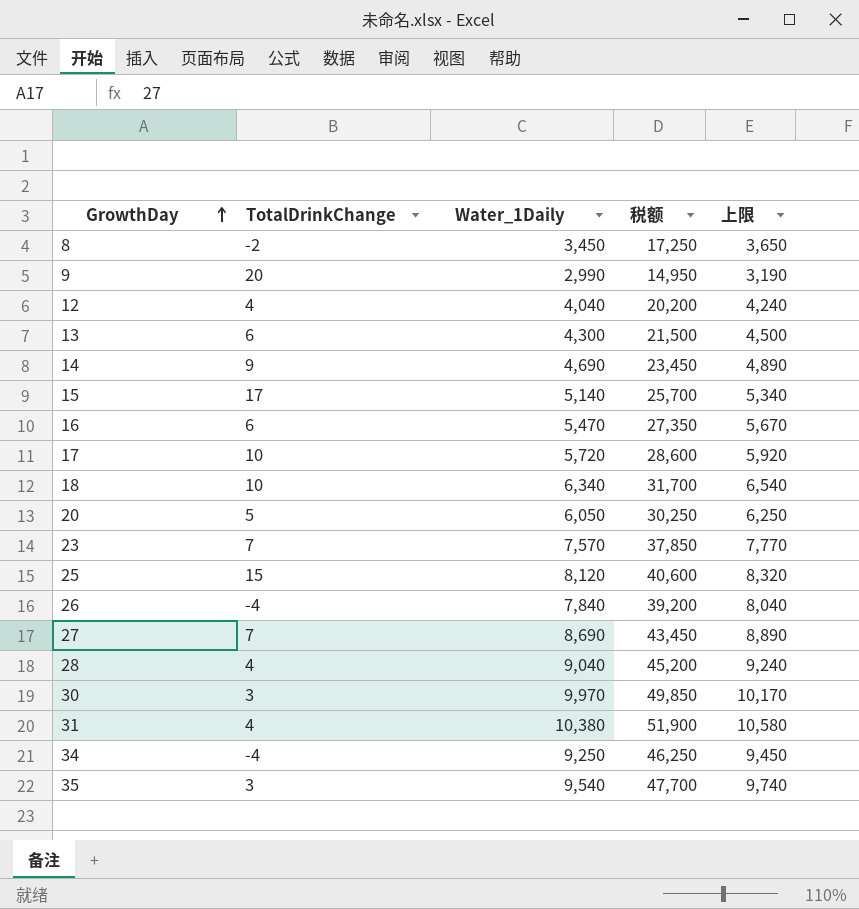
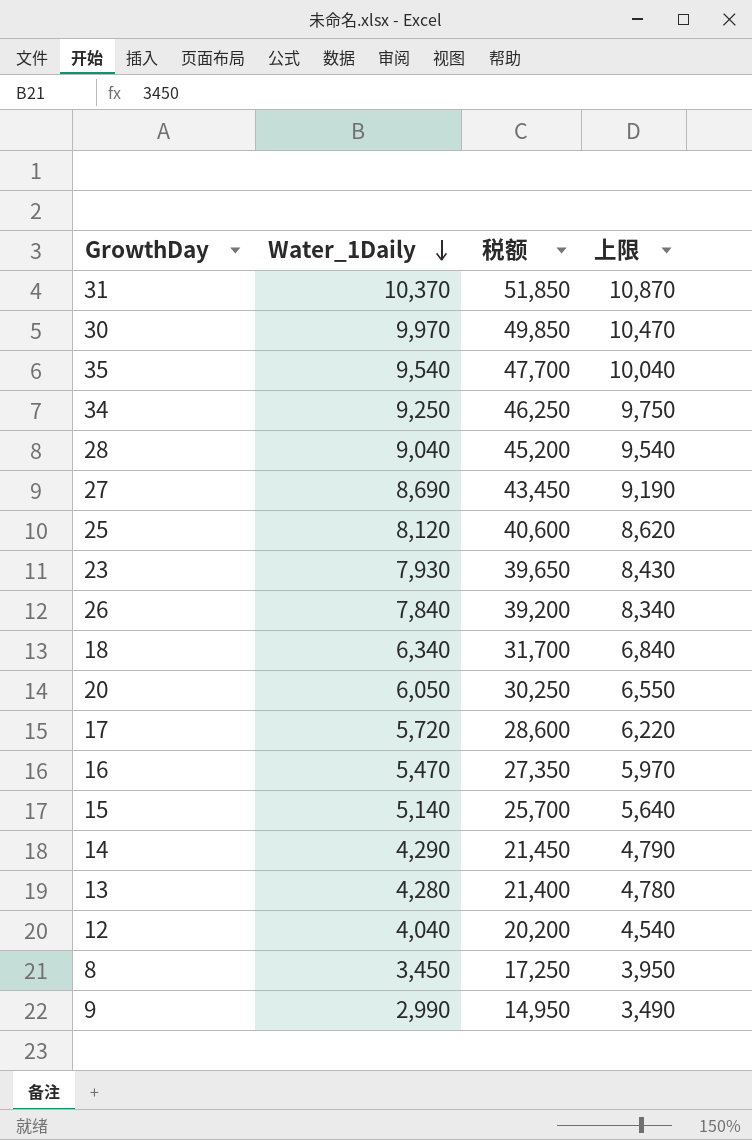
row order: GrowthDay ascending -> Water_1Daily descending
column TotalDrinkChange | position: 2 -> none
column 上限 | formula: [Water_1Daily] + 200 -> [Water_1Daily] + 500
31 | Water_1Daily: 10,380 -> 10,370
31 | 税额: 51,900 -> 51,850
23 | Water_1Daily: 7,570 -> 7,930
23 | 税额: 37,850 -> 39,650
14 | Water_1Daily: 4,690 -> 4,290
14 | 税额: 23,450 -> 21,450
13 | Water_1Daily: 4,300 -> 4,280
13 | 税额: 21,500 -> 21,400

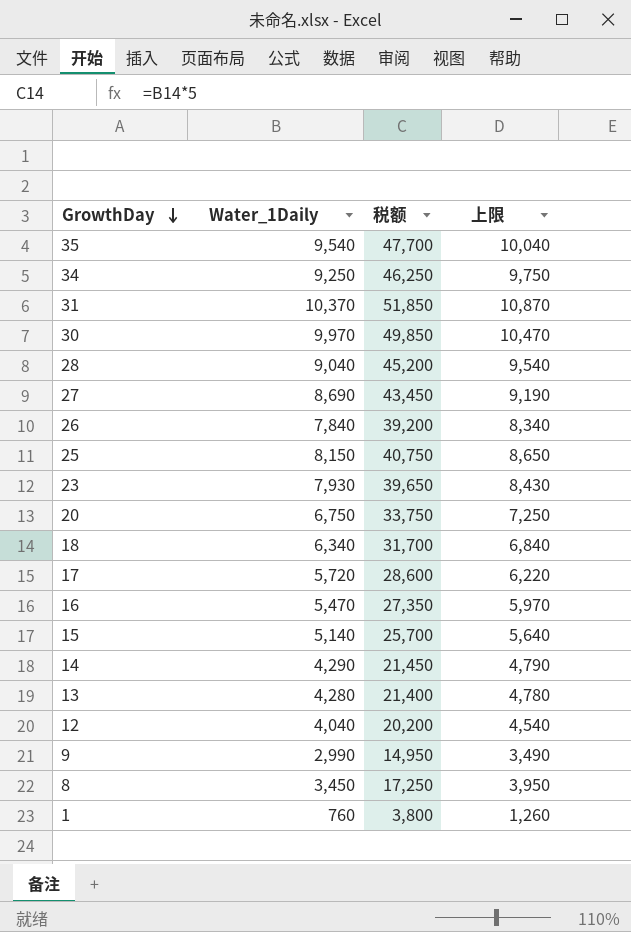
row order: Water_1Daily descending -> GrowthDay descending
25 | Water_1Daily: 8,120 -> 8,150
25 | 税额: 40,600 -> 40,750
25 | 上限: 8,620 -> 8,650
20 | Water_1Daily: 6,050 -> 6,750
20 | 税额: 30,250 -> 33,750
20 | 上限: 6,550 -> 7,250
row 1: none -> 760 | 3,800 | 1,260

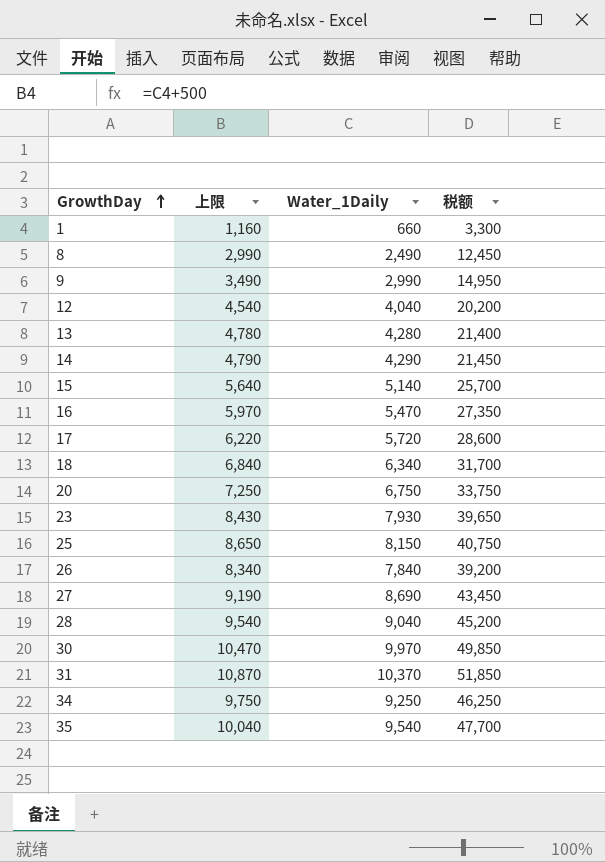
row order: GrowthDay descending -> GrowthDay ascending
column 上限 | position: 4 -> 2
1 | 上限: 1,260 -> 1,160
1 | Water_1Daily: 760 -> 660
1 | 税额: 3,800 -> 3,300
8 | 上限: 3,950 -> 2,990
8 | Water_1Daily: 3,450 -> 2,490
8 | 税额: 17,250 -> 12,450

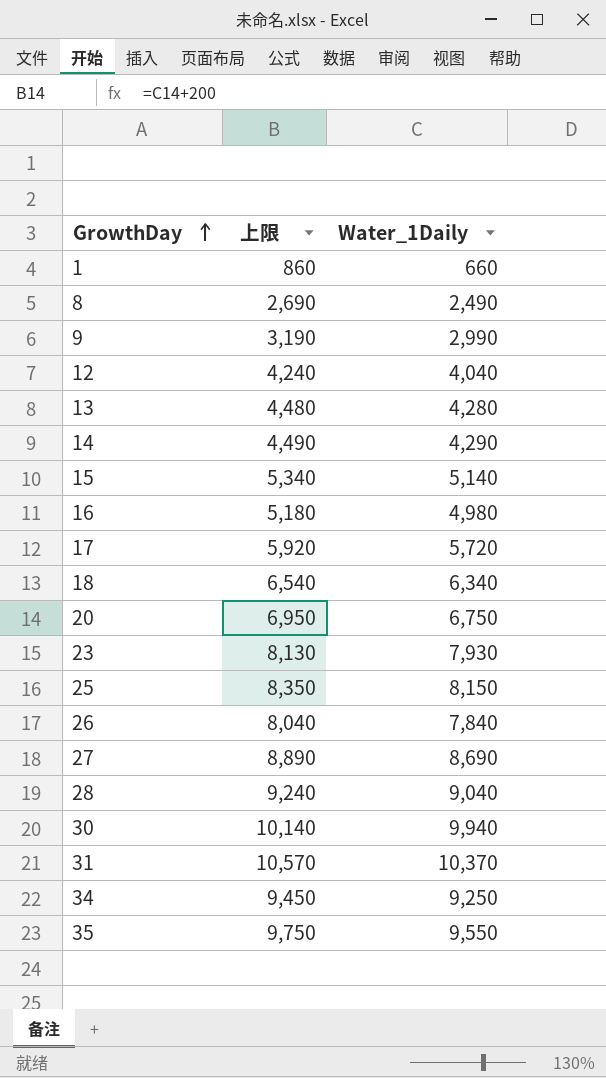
column 税额 | formula: [Water_1Daily] * 5 -> none
column 上限 | formula: [Water_1Daily] + 500 -> [Water_1Daily] + 200
16 | Water_1Daily: 5,470 -> 4,980
30 | Water_1Daily: 9,970 -> 9,940
35 | Water_1Daily: 9,540 -> 9,550

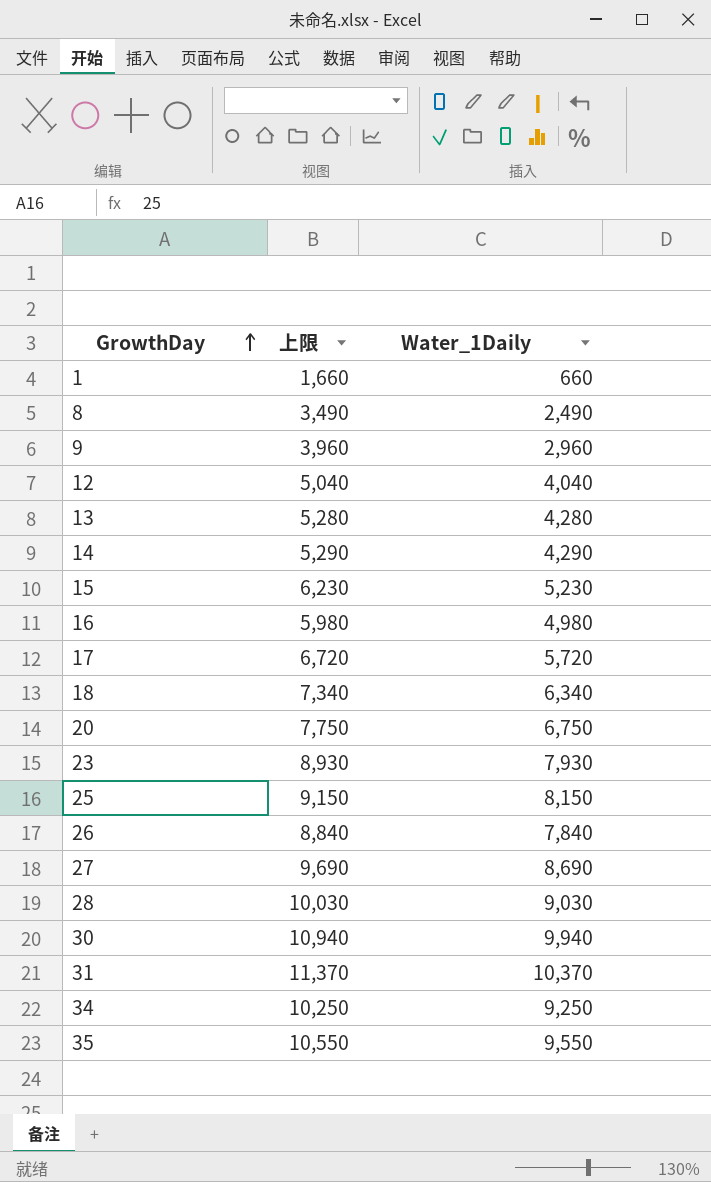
column 上限 | formula: [Water_1Daily] + 200 -> [Water_1Daily] + 1000
9 | Water_1Daily: 2,990 -> 2,960
15 | Water_1Daily: 5,140 -> 5,230
28 | Water_1Daily: 9,040 -> 9,030

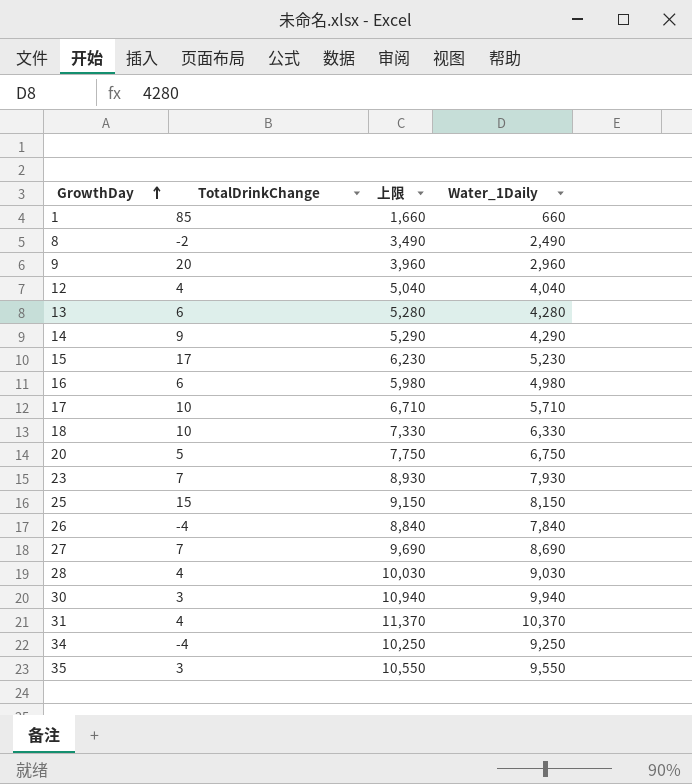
column TotalDrinkChange | position: none -> 2
17 | 上限: 6,720 -> 6,710
17 | Water_1Daily: 5,720 -> 5,710
18 | 上限: 7,340 -> 7,330
18 | Water_1Daily: 6,340 -> 6,330

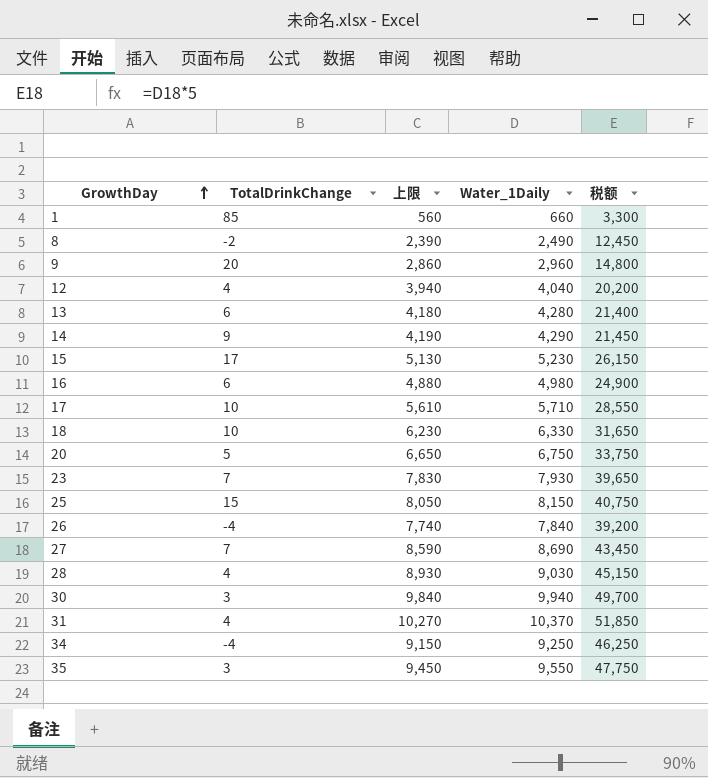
column 上限 | formula: [Water_1Daily] + 1000 -> [Water_1Daily] - 100
column 税额 | formula: none -> [Water_1Daily] * 5

